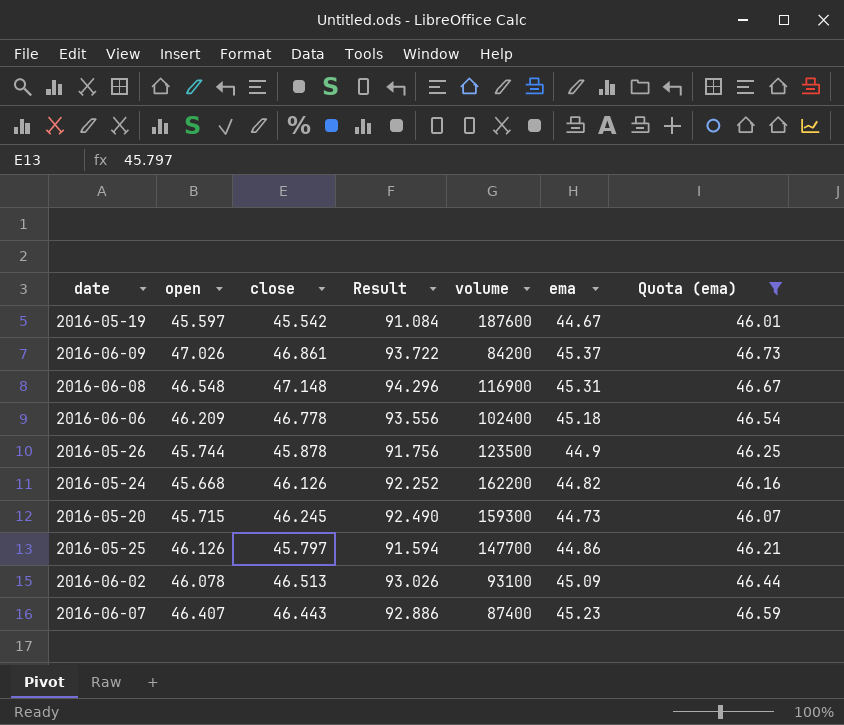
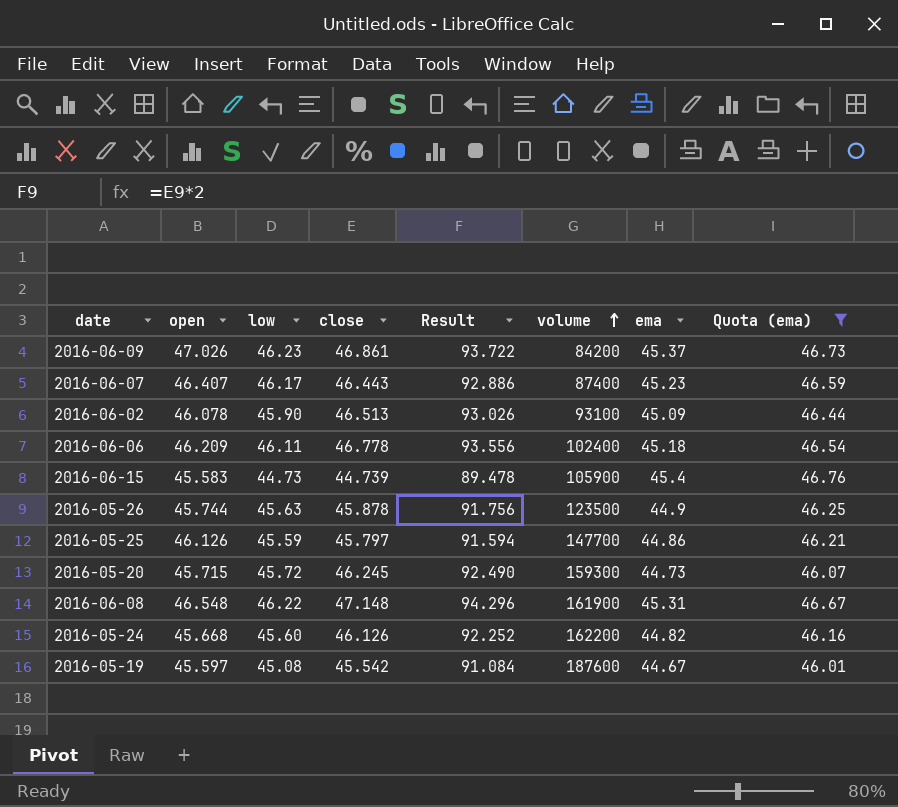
row order: none -> volume ascending
column low | position: none -> 3
row 2016-06-15: none -> 45.583 | 44.73 | 44.739 | 89.478 | 105900 | 45.4 | 46.76
2016-06-08 | volume: 116900 -> 161900

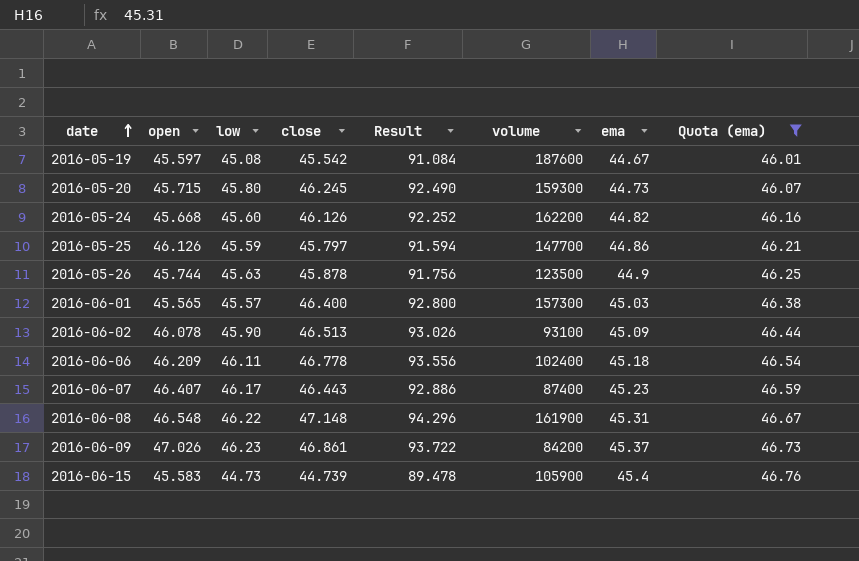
row order: volume ascending -> date ascending
2016-05-20 | low: 45.72 -> 45.80
row 2016-06-01: none -> 45.565 | 45.57 | 46.400 | 92.800 | 157300 | 45.03 | 46.38

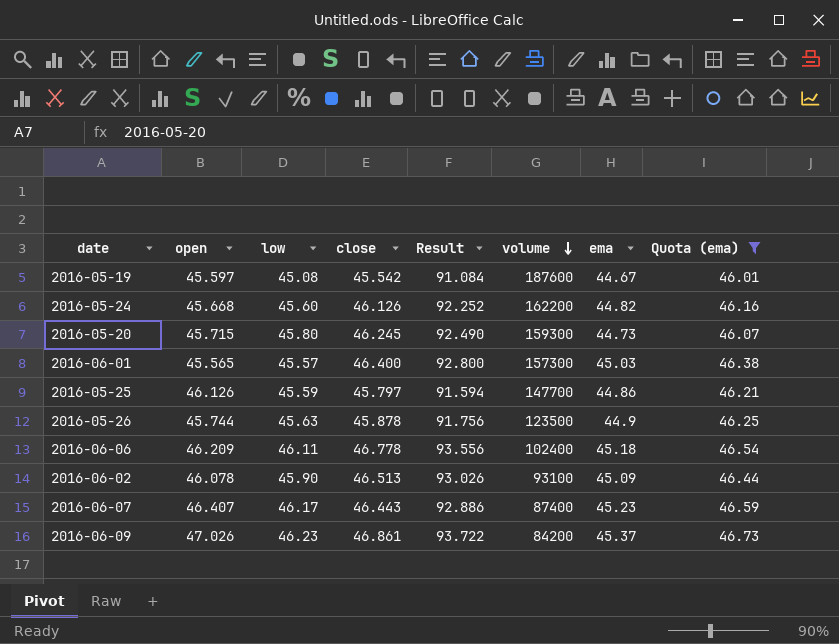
row order: date ascending -> volume descending
row 2016-06-08: 46.548 | 46.22 | 47.148 | 94.296 | 161900 | 45.31 | 46.67 -> none
row 2016-06-15: 45.583 | 44.73 | 44.739 | 89.478 | 105900 | 45.4 | 46.76 -> none

